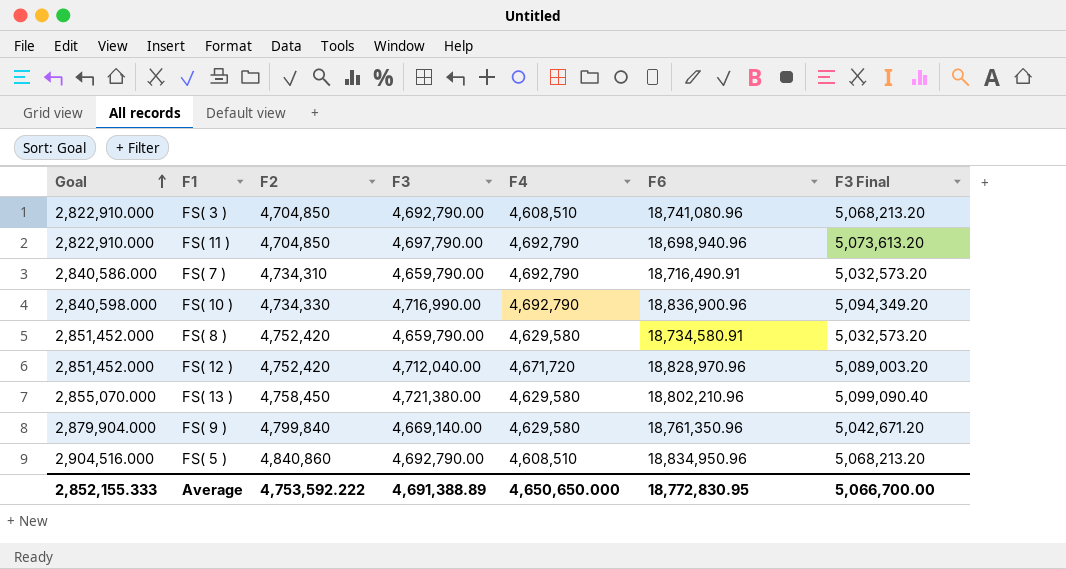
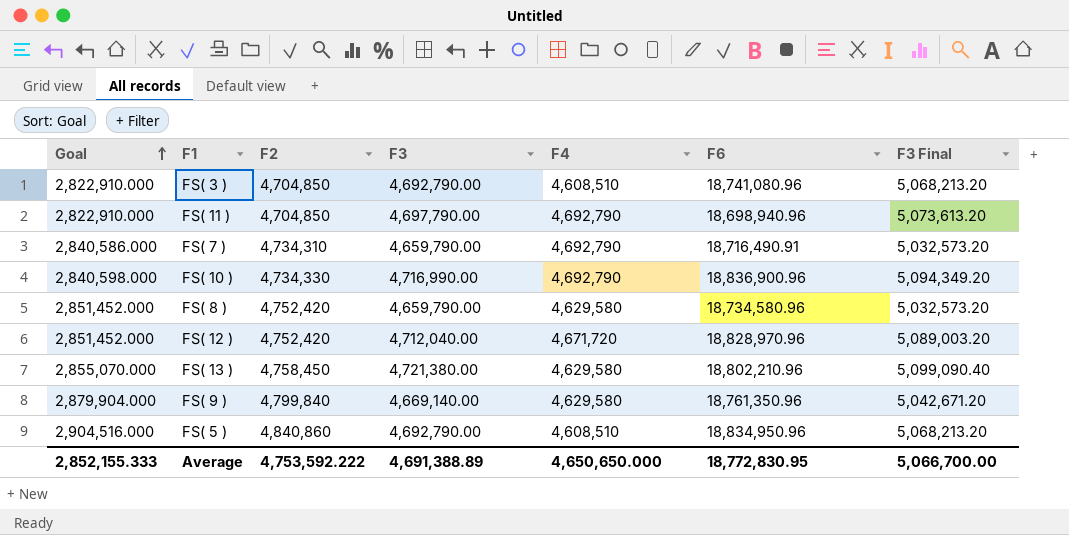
FS( 8 ) | F6: 18,734,580.91 -> 18,734,580.96

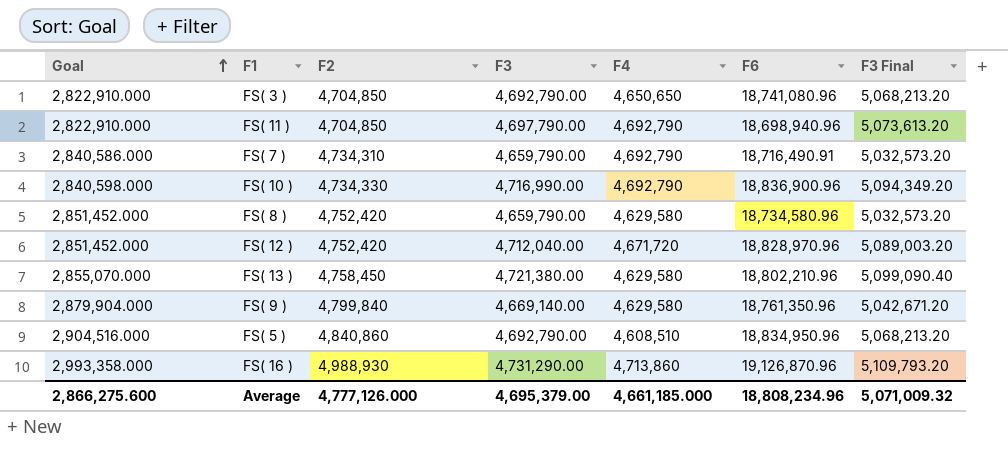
FS( 3 ) | F4: 4,608,510 -> 4,650,650
row FS( 16 ): none -> 2,993,358.000 | 4,988,930 | 4,731,290.00 | 4,713,860 | 19,126,870.96 | 5,109,793.20
Average | Goal: 2,852,155.333 -> 2,866,275.600
Average | F2: 4,753,592.222 -> 4,777,126.000
Average | F3: 4,691,388.89 -> 4,695,379.00
Average | F4: 4,650,650.000 -> 4,661,185.000
Average | F6: 18,772,830.95 -> 18,808,234.96
Average | F3 Final: 5,066,700.00 -> 5,071,009.32

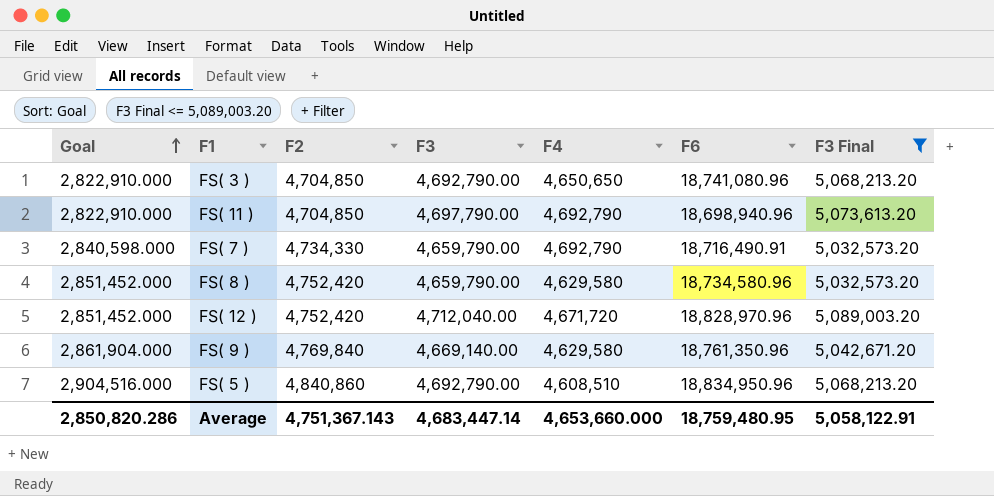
filter: none -> F3 Final <= 5,089,003.20
FS( 7 ) | Goal: 2,840,586.000 -> 2,840,598.000
FS( 7 ) | F2: 4,734,310 -> 4,734,330
FS( 9 ) | Goal: 2,879,904.000 -> 2,861,904.000
FS( 9 ) | F2: 4,799,840 -> 4,769,840
Average | Goal: 2,866,275.600 -> 2,850,820.286
Average | F2: 4,777,126.000 -> 4,751,367.143
Average | F3: 4,695,379.00 -> 4,683,447.14
Average | F4: 4,661,185.000 -> 4,653,660.000
Average | F6: 18,808,234.96 -> 18,759,480.95
Average | F3 Final: 5,071,009.32 -> 5,058,122.91

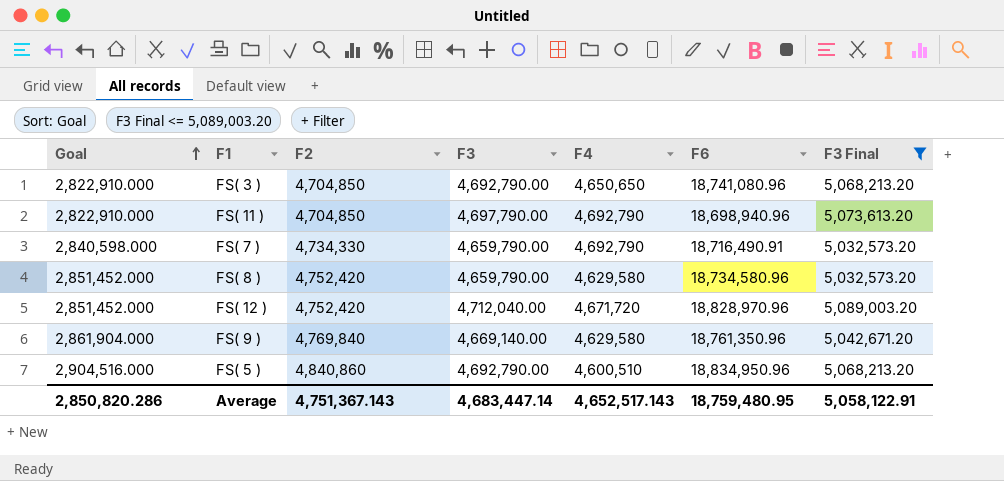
FS( 5 ) | F4: 4,608,510 -> 4,600,510
Average | F4: 4,653,660.000 -> 4,652,517.143

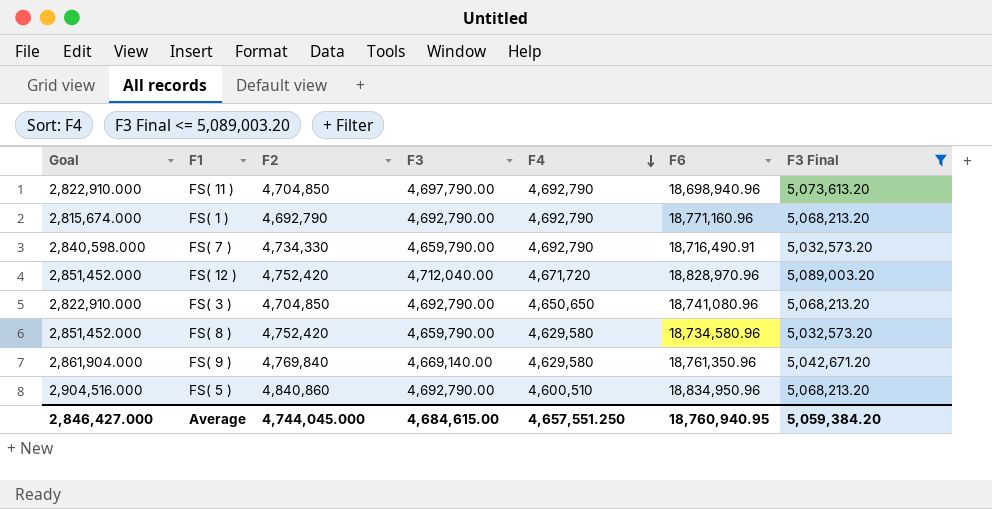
row order: Goal ascending -> F4 descending
row FS( 1 ): none -> 2,815,674.000 | 4,692,790 | 4,692,790.00 | 4,692,790 | 18,771,160.96 | 5,068,213.20
Average | Goal: 2,850,820.286 -> 2,846,427.000
Average | F2: 4,751,367.143 -> 4,744,045.000
Average | F3: 4,683,447.14 -> 4,684,615.00
Average | F4: 4,652,517.143 -> 4,657,551.250
Average | F6: 18,759,480.95 -> 18,760,940.95
Average | F3 Final: 5,058,122.91 -> 5,059,384.20

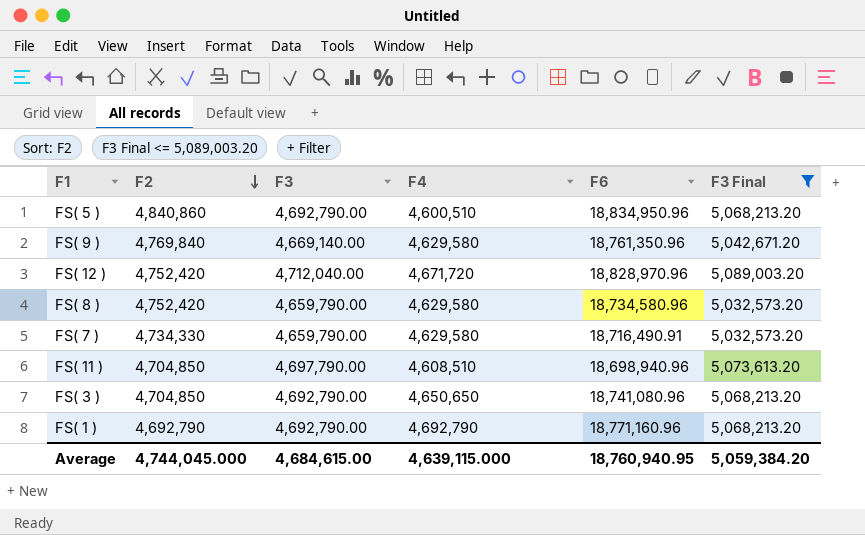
row order: F4 descending -> F2 descending
column Goal | formula: [F2] * 0.6 -> none
FS( 7 ) | F4: 4,692,790 -> 4,629,580
FS( 11 ) | F4: 4,692,790 -> 4,608,510
Average | F4: 4,657,551.250 -> 4,639,115.000

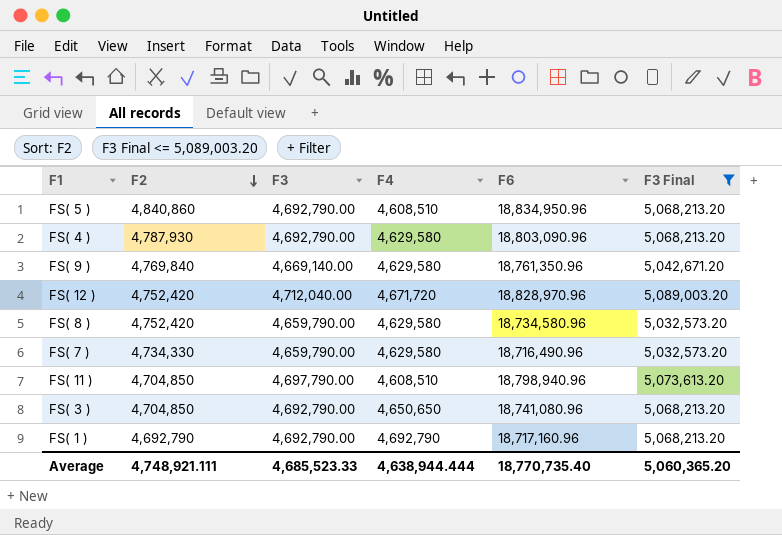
FS( 5 ) | F4: 4,600,510 -> 4,608,510
row FS( 4 ): none -> 4,787,930 | 4,692,790.00 | 4,629,580 | 18,803,090.96 | 5,068,213.20
FS( 7 ) | F6: 18,716,490.91 -> 18,716,490.96
FS( 11 ) | F6: 18,698,940.96 -> 18,798,940.96
FS( 1 ) | F6: 18,771,160.96 -> 18,717,160.96
Average | F2: 4,744,045.000 -> 4,748,921.111
Average | F3: 4,684,615.00 -> 4,685,523.33
Average | F4: 4,639,115.000 -> 4,638,944.444
Average | F6: 18,760,940.95 -> 18,770,735.40
Average | F3 Final: 5,059,384.20 -> 5,060,365.20

